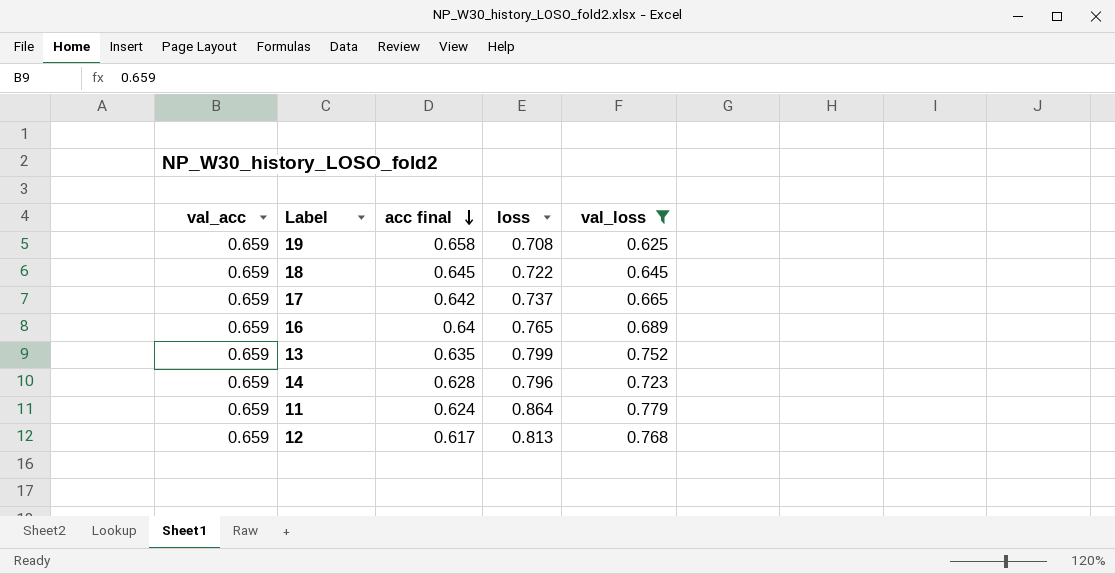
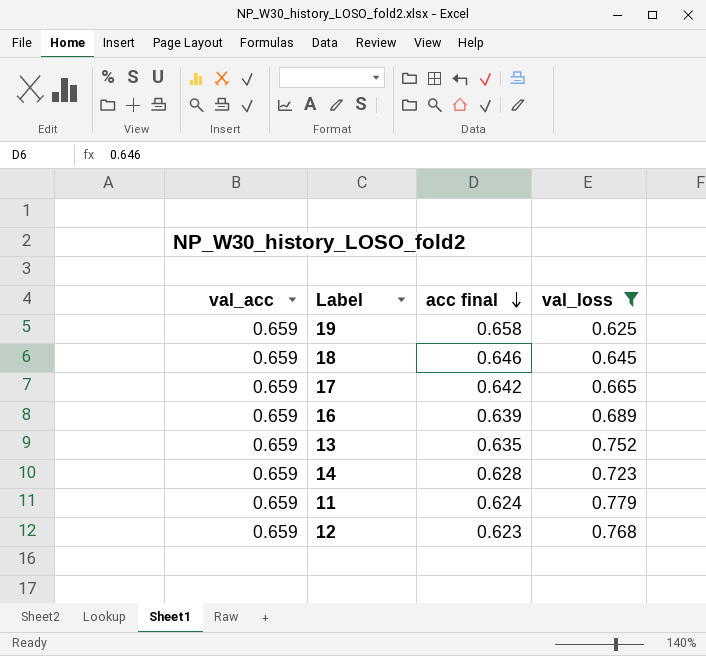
column loss | position: 4 -> none
18 | acc final: 0.645 -> 0.646
16 | acc final: 0.64 -> 0.639
12 | acc final: 0.617 -> 0.623

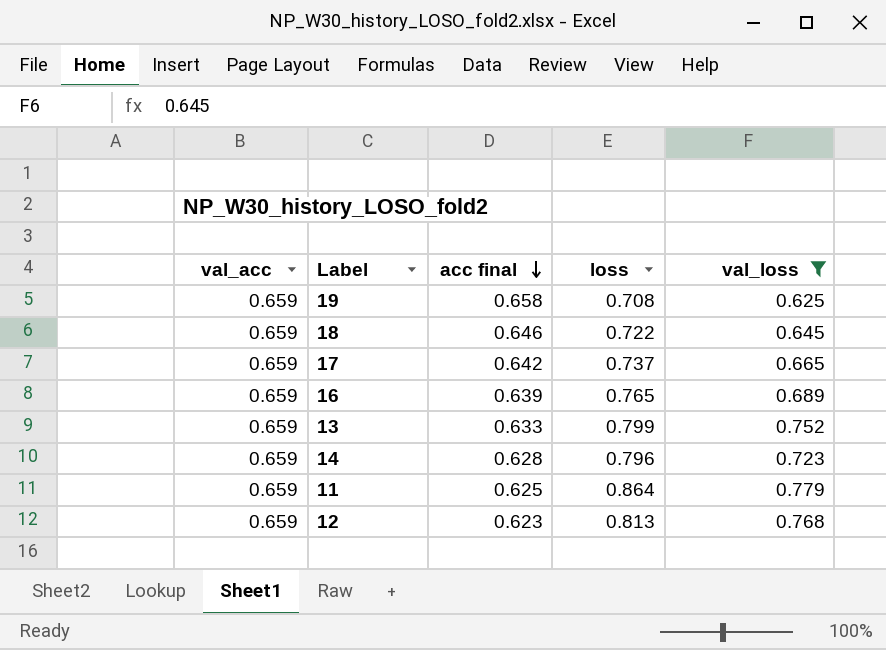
column loss | position: none -> 4
13 | acc final: 0.635 -> 0.633
11 | acc final: 0.624 -> 0.625

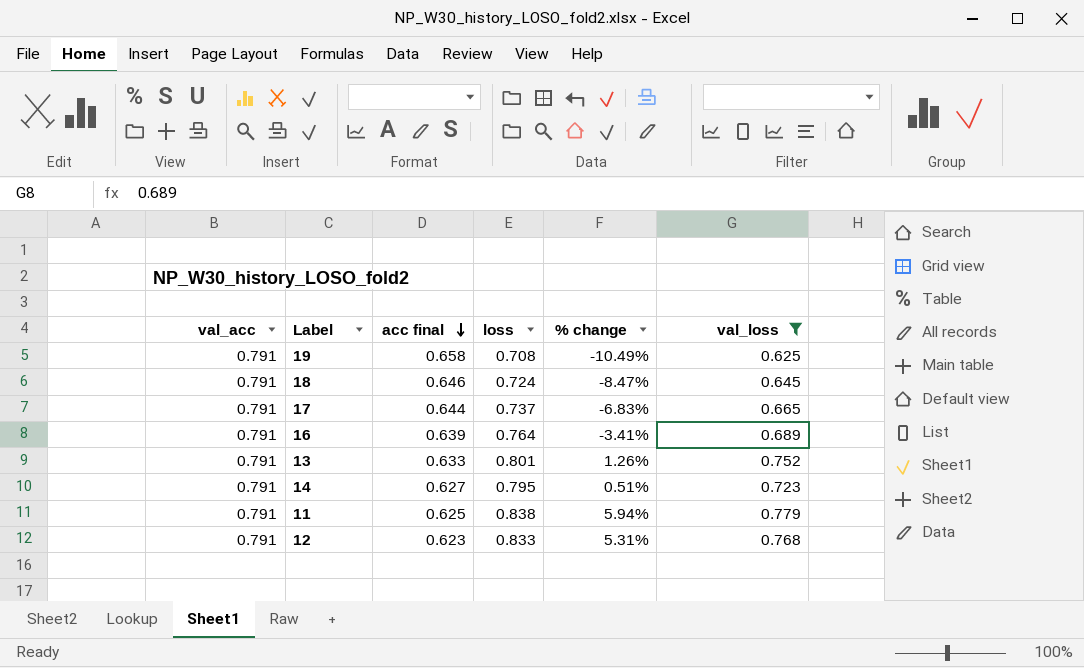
column % change | formula: none -> ([loss] - [val_acc]) / [val_acc]
19 | val_acc: 0.659 -> 0.791
18 | val_acc: 0.659 -> 0.791
18 | loss: 0.722 -> 0.724
17 | val_acc: 0.659 -> 0.791
17 | acc final: 0.642 -> 0.644
16 | val_acc: 0.659 -> 0.791
16 | loss: 0.765 -> 0.764
13 | val_acc: 0.659 -> 0.791
13 | loss: 0.799 -> 0.801
14 | val_acc: 0.659 -> 0.791
14 | acc final: 0.628 -> 0.627
14 | loss: 0.796 -> 0.795
11 | val_acc: 0.659 -> 0.791
11 | loss: 0.864 -> 0.838
12 | val_acc: 0.659 -> 0.791
12 | loss: 0.813 -> 0.833

